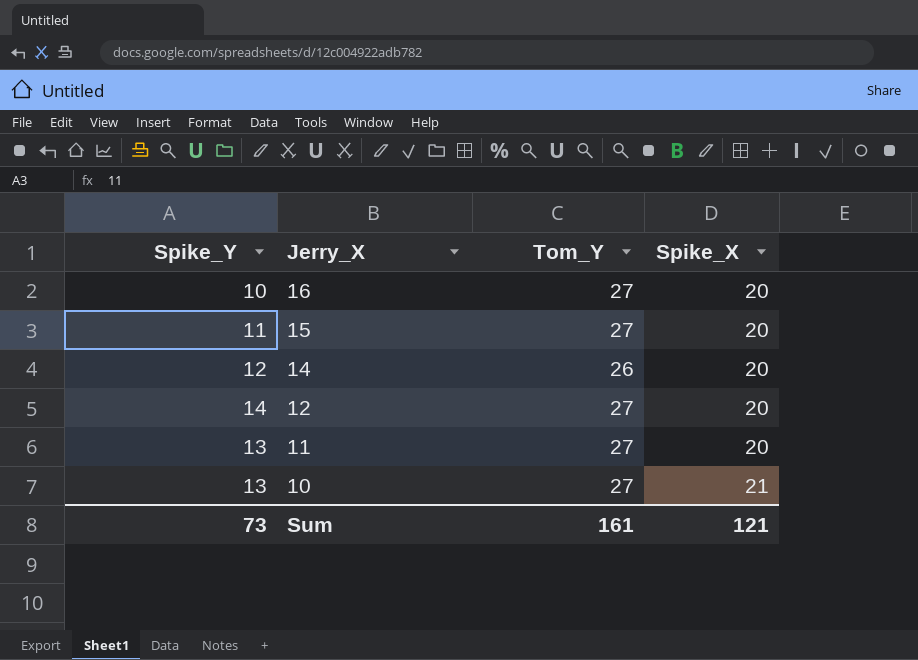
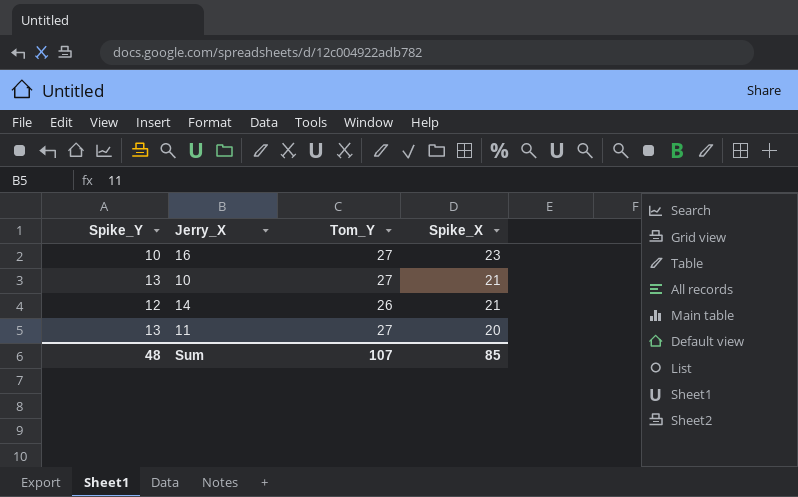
row order: Jerry_X descending -> Spike_X descending
row 15: 11 | 27 | 20 -> none
row 12: 14 | 27 | 20 -> none
16 | Spike_X: 20 -> 23
14 | Spike_X: 20 -> 21
Sum | Spike_Y: 73 -> 48
Sum | Tom_Y: 161 -> 107
Sum | Spike_X: 121 -> 85

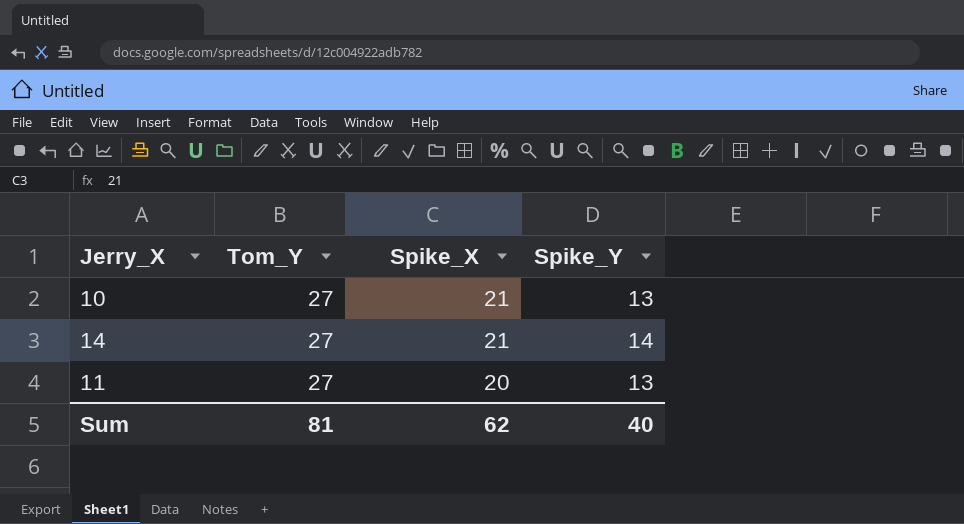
column Spike_Y | position: 1 -> 4
row 16: 10 | 27 | 23 -> none
14 | Tom_Y: 26 -> 27
14 | Spike_Y: 12 -> 14
Sum | Tom_Y: 107 -> 81
Sum | Spike_X: 85 -> 62
Sum | Spike_Y: 48 -> 40

